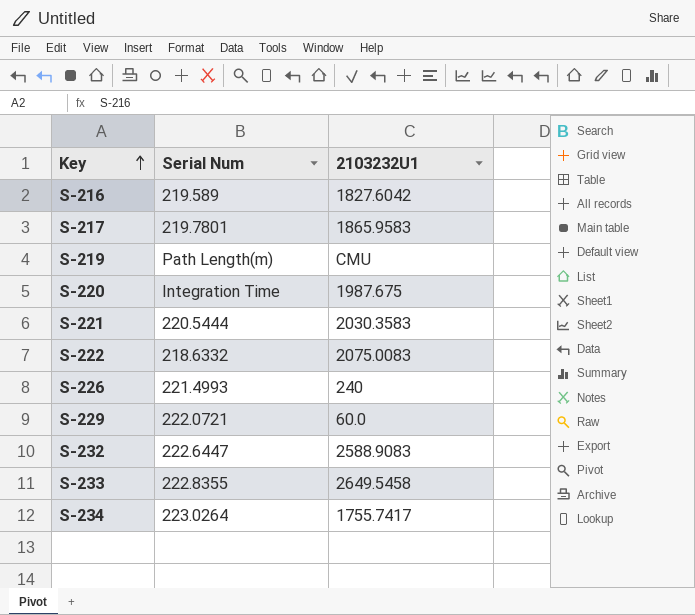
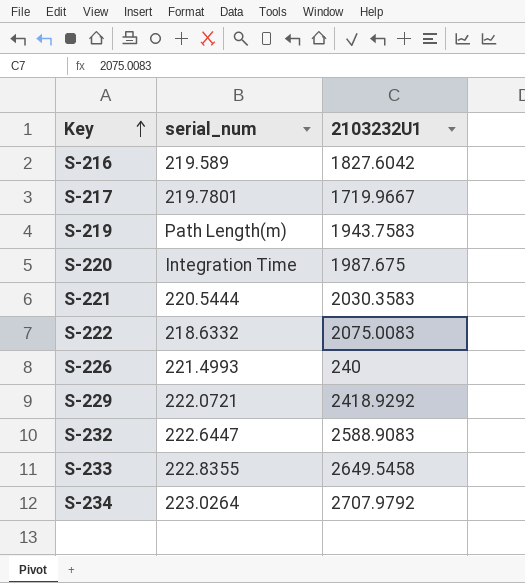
column name: Serial Num -> serial_num
S-217 | 2103232U1: 1865.9583 -> 1719.9667
S-219 | 2103232U1: CMU -> 1943.7583
S-229 | 2103232U1: 60.0 -> 2418.9292
S-234 | 2103232U1: 1755.7417 -> 2707.9792

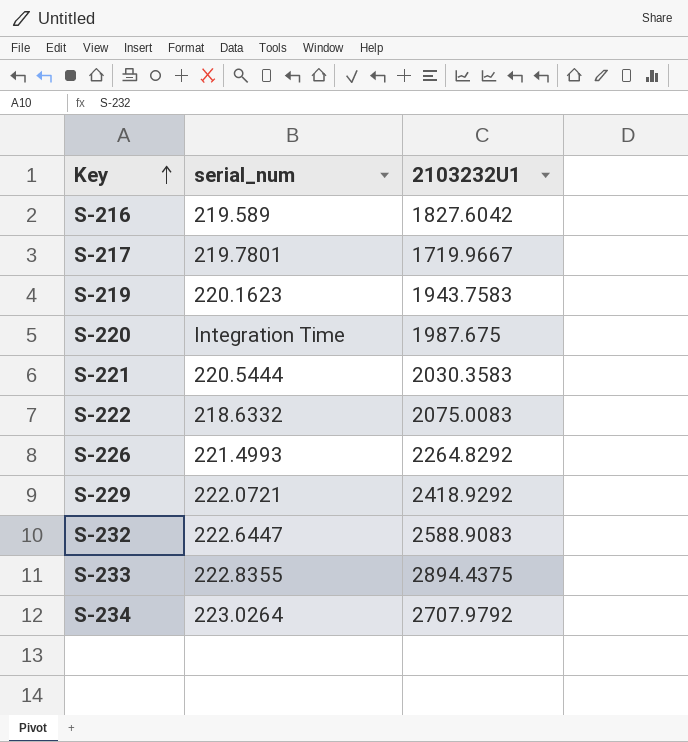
S-219 | serial_num: Path Length(m) -> 220.1623
S-226 | 2103232U1: 240 -> 2264.8292
S-233 | 2103232U1: 2649.5458 -> 2894.4375

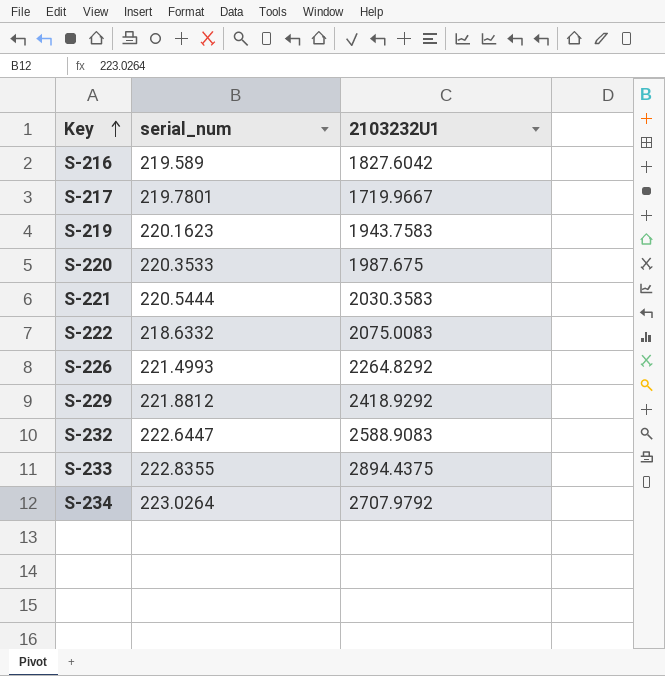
S-220 | serial_num: Integration Time -> 220.3533
S-229 | serial_num: 222.0721 -> 221.8812

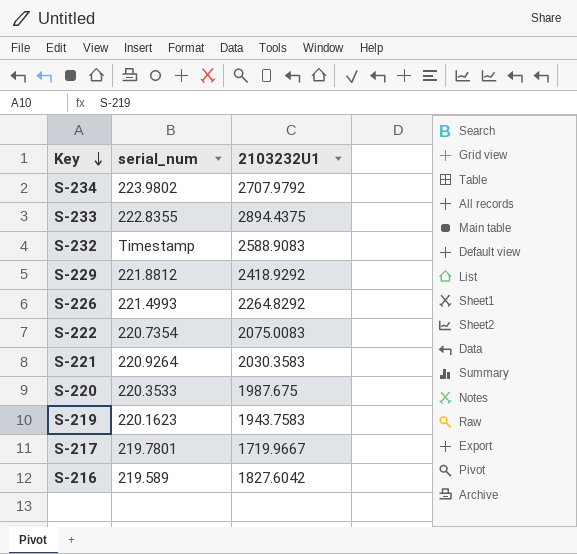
row order: Key ascending -> Key descending
S-234 | serial_num: 223.0264 -> 223.9802
S-232 | serial_num: 222.6447 -> Timestamp
S-222 | serial_num: 218.6332 -> 220.7354
S-221 | serial_num: 220.5444 -> 220.9264

